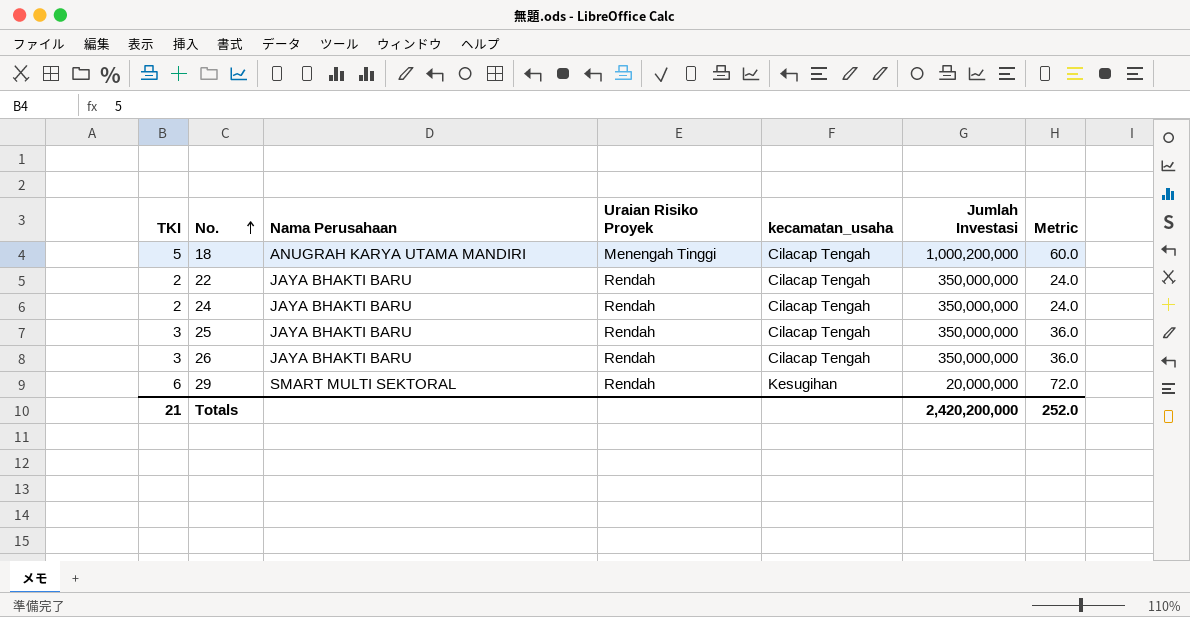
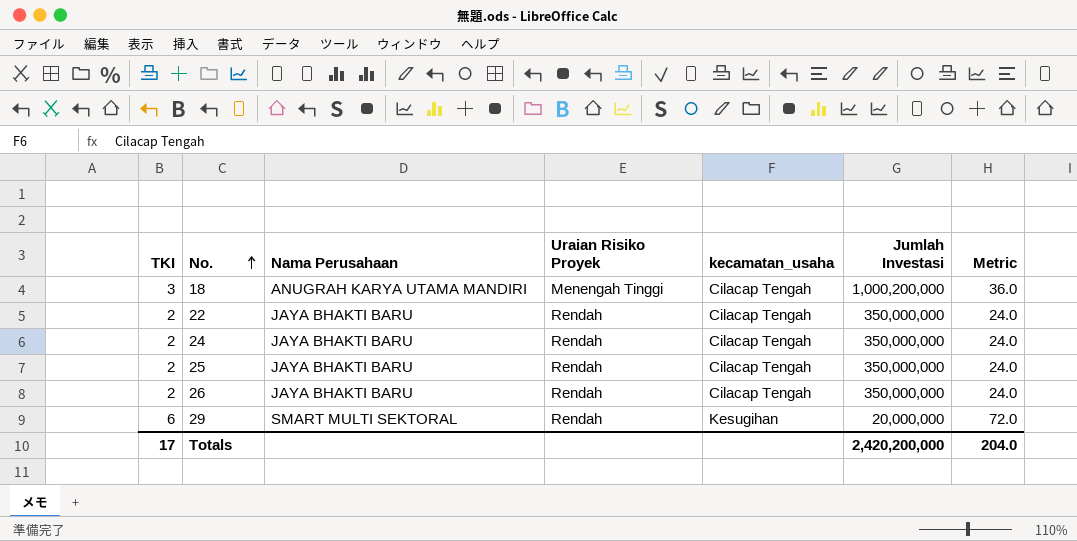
18 | TKI: 5 -> 3
18 | Metric: 60.0 -> 36.0
25 | TKI: 3 -> 2
25 | Metric: 36.0 -> 24.0
26 | TKI: 3 -> 2
26 | Metric: 36.0 -> 24.0
Totals | TKI: 21 -> 17
Totals | Metric: 252.0 -> 204.0

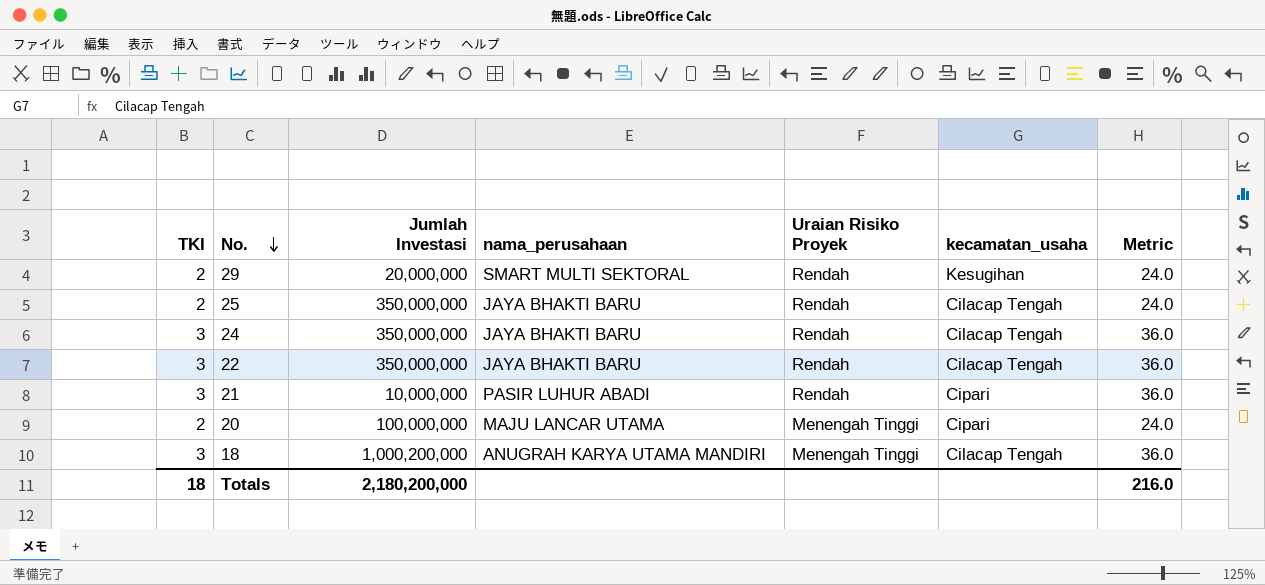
row order: No. ascending -> No. descending
column Jumlah Investasi | position: 6 -> 3
column name: Nama Perusahaan -> nama_perusahaan
row 26: 2 | JAYA BHAKTI BARU | Rendah | Cilacap Tengah | 350,000,000 | 24.0 -> none
29 | TKI: 6 -> 2
29 | Metric: 72.0 -> 24.0
24 | TKI: 2 -> 3
24 | Metric: 24.0 -> 36.0
22 | TKI: 2 -> 3
22 | Metric: 24.0 -> 36.0
row 21: none -> 3 | 10,000,000 | PASIR LUHUR ABADI | Rendah | Cipari | 36.0
row 20: none -> 2 | 100,000,000 | MAJU LANCAR UTAMA | Menengah Tinggi | Cipari | 24.0
Totals | TKI: 17 -> 18
Totals | Jumlah Investasi: 2,420,200,000 -> 2,180,200,000
Totals | Metric: 204.0 -> 216.0

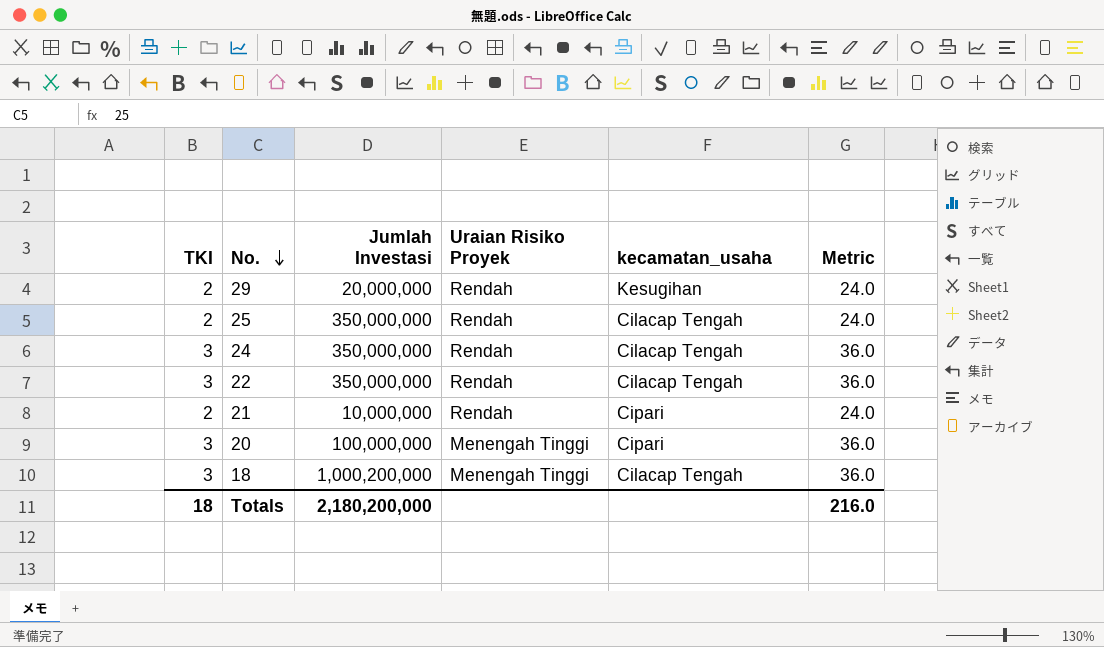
column nama_perusahaan | position: 4 -> none
21 | TKI: 3 -> 2
21 | Metric: 36.0 -> 24.0
20 | TKI: 2 -> 3
20 | Metric: 24.0 -> 36.0

